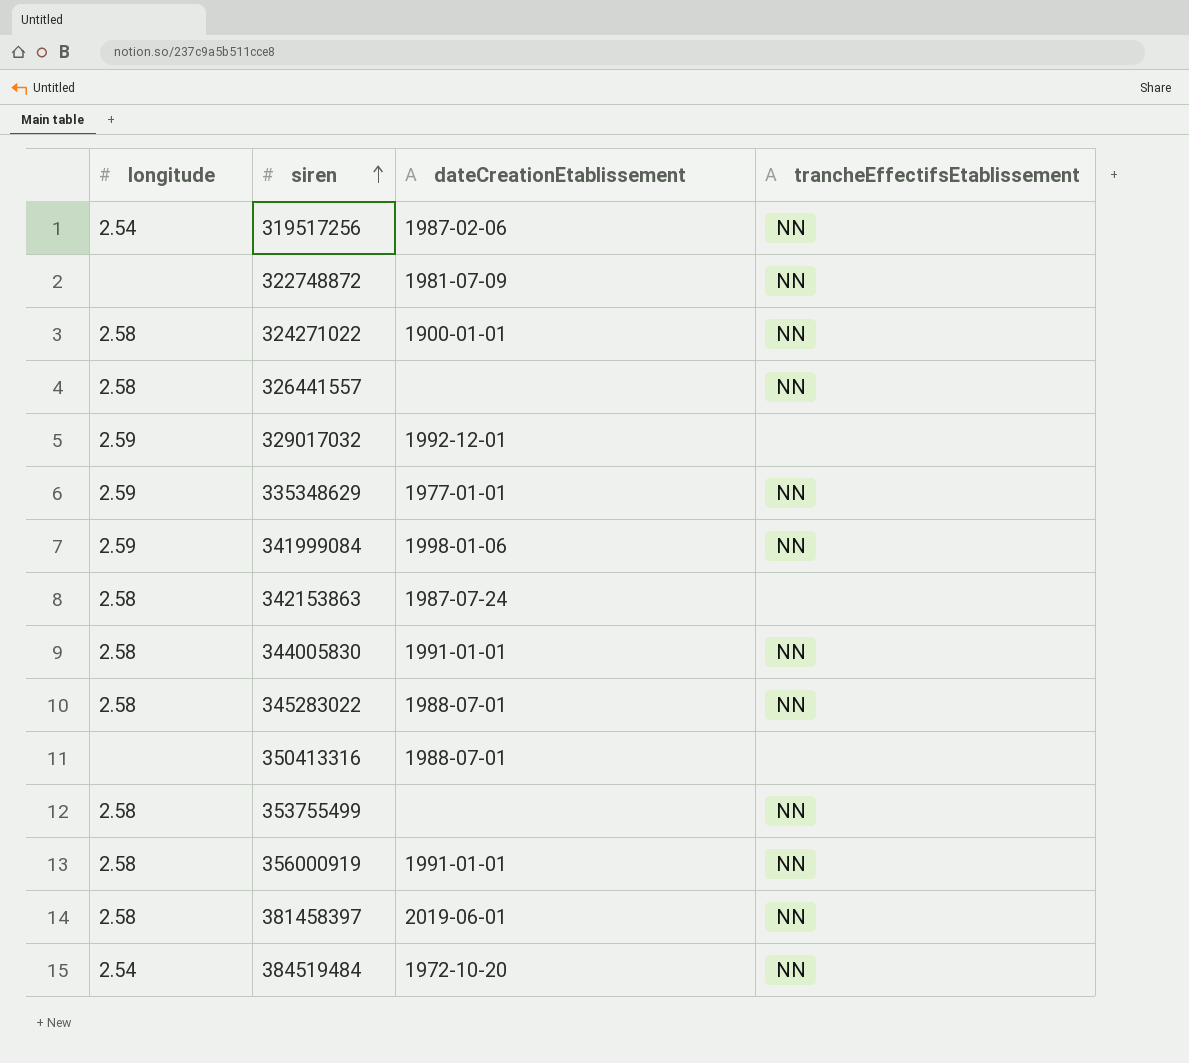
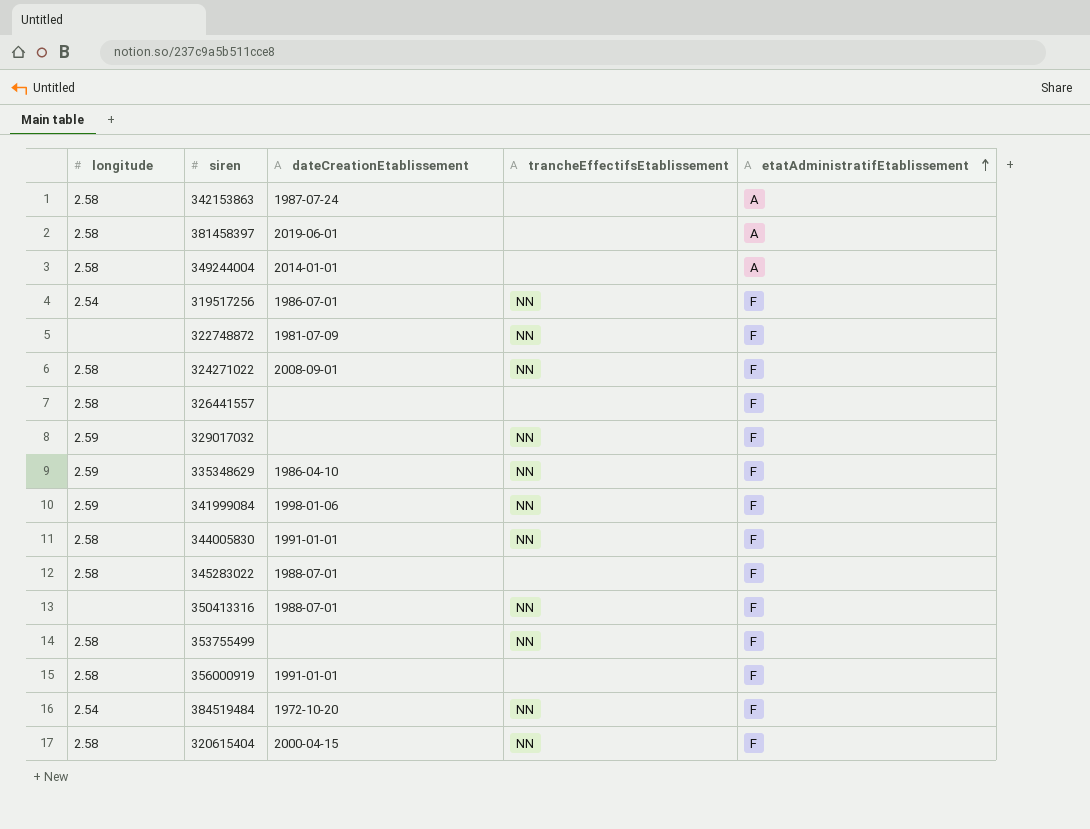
row order: siren ascending -> etatAdministratifEtablissement ascending
column etatAdministratifEtablissement | position: none -> 5
381458397 | trancheEffectifsEtablissement: NN -> none
row 349244004: none -> 2.58 | 2014-01-01 | none | A
319517256 | dateCreationEtablissement: 1987-02-06 -> 1986-07-01
324271022 | dateCreationEtablissement: 1900-01-01 -> 2008-09-01
326441557 | trancheEffectifsEtablissement: NN -> none
329017032 | dateCreationEtablissement: 1992-12-01 -> none
329017032 | trancheEffectifsEtablissement: none -> NN
335348629 | dateCreationEtablissement: 1977-01-01 -> 1986-04-10
345283022 | trancheEffectifsEtablissement: NN -> none
350413316 | trancheEffectifsEtablissement: none -> NN
356000919 | trancheEffectifsEtablissement: NN -> none
row 320615404: none -> 2.58 | 2000-04-15 | NN | F

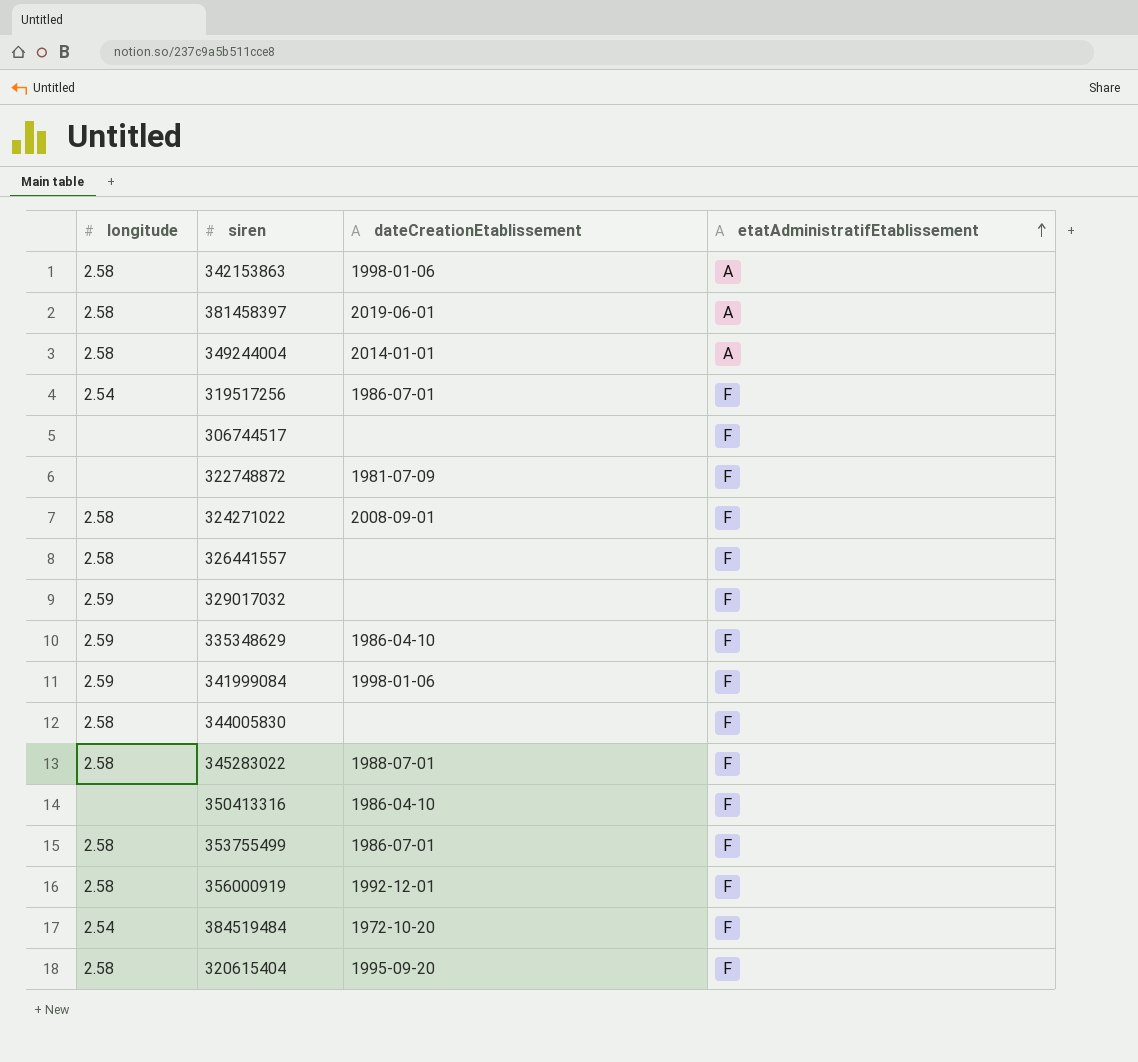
column trancheEffectifsEtablissement | position: 4 -> none
342153863 | dateCreationEtablissement: 1987-07-24 -> 1998-01-06
row 306744517: none -> none | none | F
344005830 | dateCreationEtablissement: 1991-01-01 -> none
350413316 | dateCreationEtablissement: 1988-07-01 -> 1986-04-10
353755499 | dateCreationEtablissement: none -> 1986-07-01
356000919 | dateCreationEtablissement: 1991-01-01 -> 1992-12-01
320615404 | dateCreationEtablissement: 2000-04-15 -> 1995-09-20

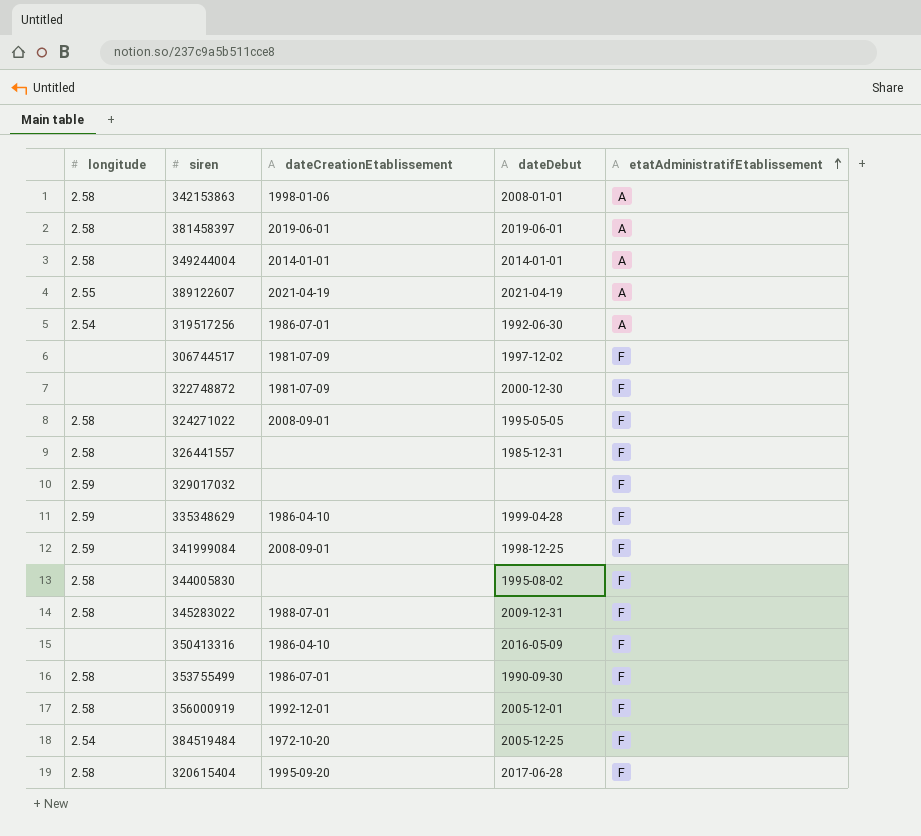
column dateDebut | position: none -> 4
row 389122607: none -> 2.55 | 2021-04-19 | 2021-04-19 | A
319517256 | etatAdministratifEtablissement: F -> A
306744517 | dateCreationEtablissement: none -> 1981-07-09
341999084 | dateCreationEtablissement: 1998-01-06 -> 2008-09-01

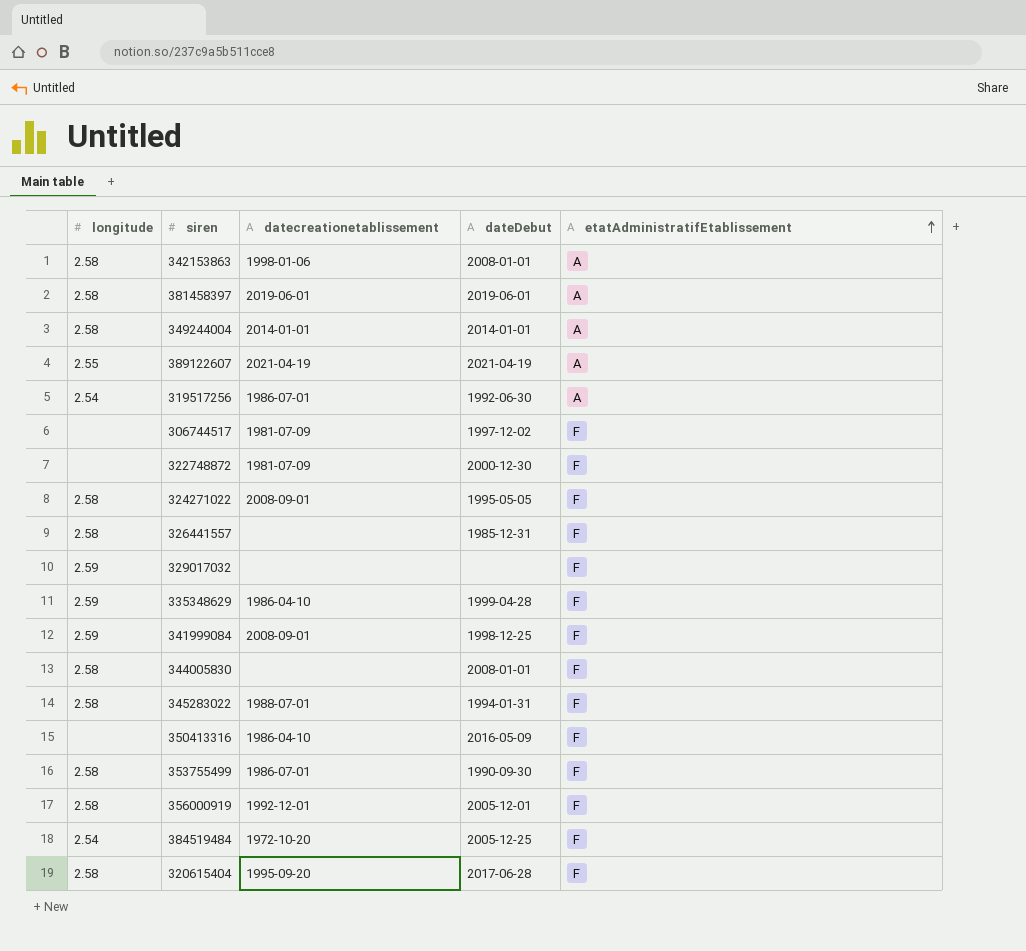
column name: dateCreationEtablissement -> datecreationetablissement
344005830 | dateDebut: 1995-08-02 -> 2008-01-01
345283022 | dateDebut: 2009-12-31 -> 1994-01-31

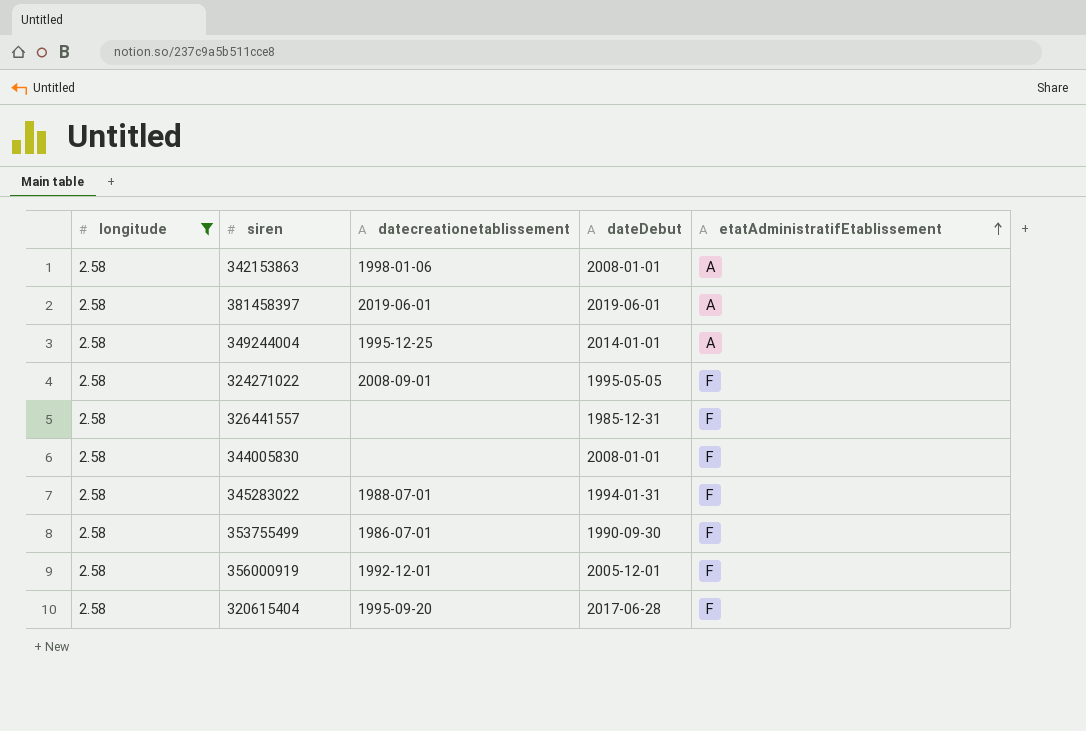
filter: none -> longitude = 2.58
349244004 | datecreationetablissement: 2014-01-01 -> 1995-12-25

